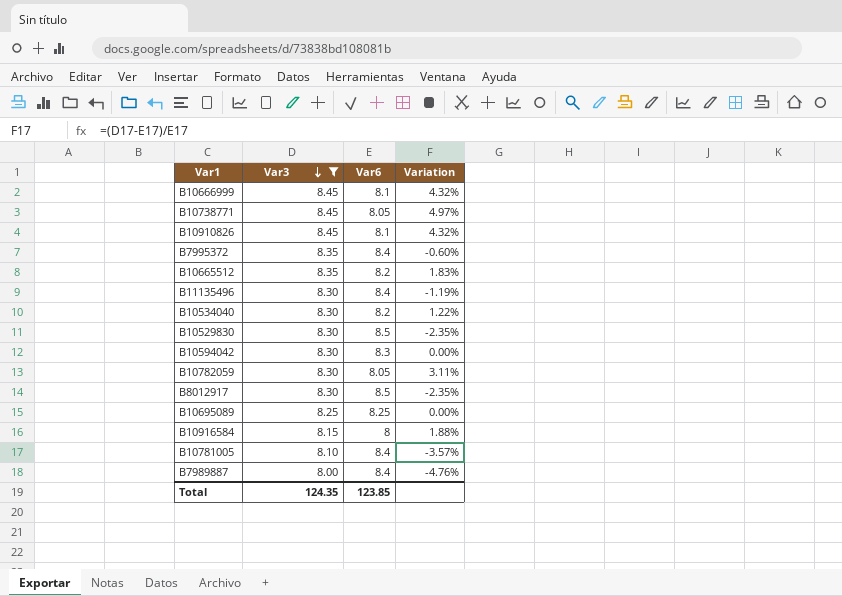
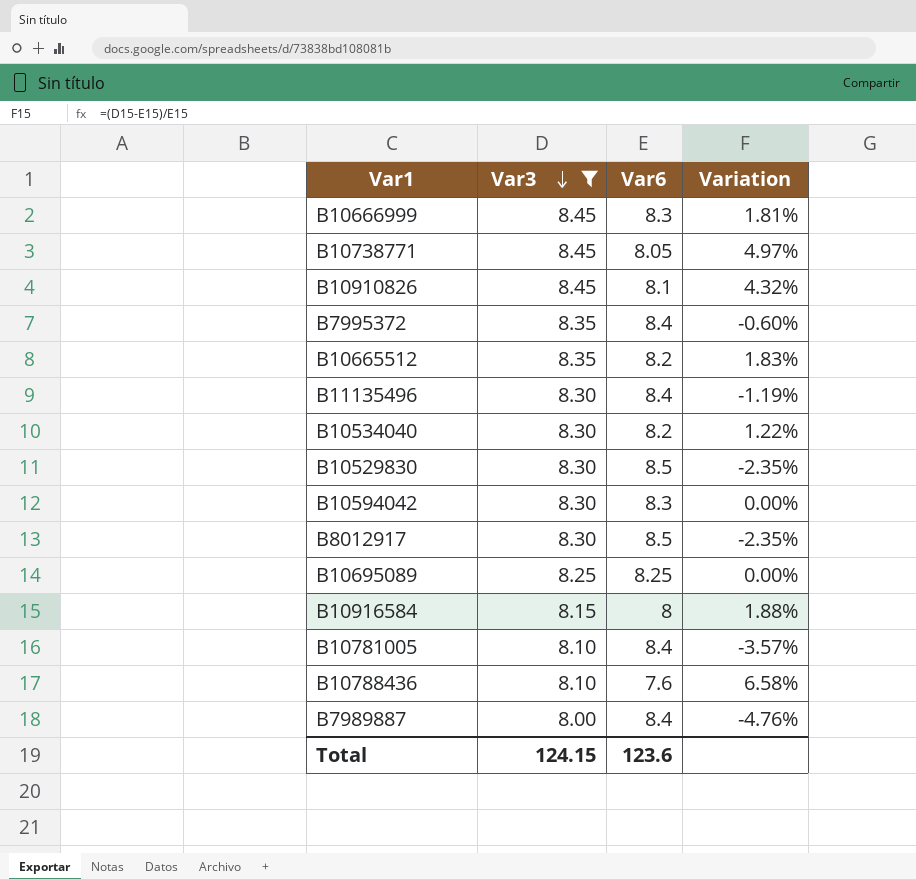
row B10782059: 8.30 | 8.05 | 3.11% -> none
B10666999 | Var6: 8.1 -> 8.3
B10666999 | Variation: 4.32% -> 1.81%
row B10788436: none -> 8.10 | 7.6 | 6.58%
Total | Var3: 124.35 -> 124.15
Total | Var6: 123.85 -> 123.6

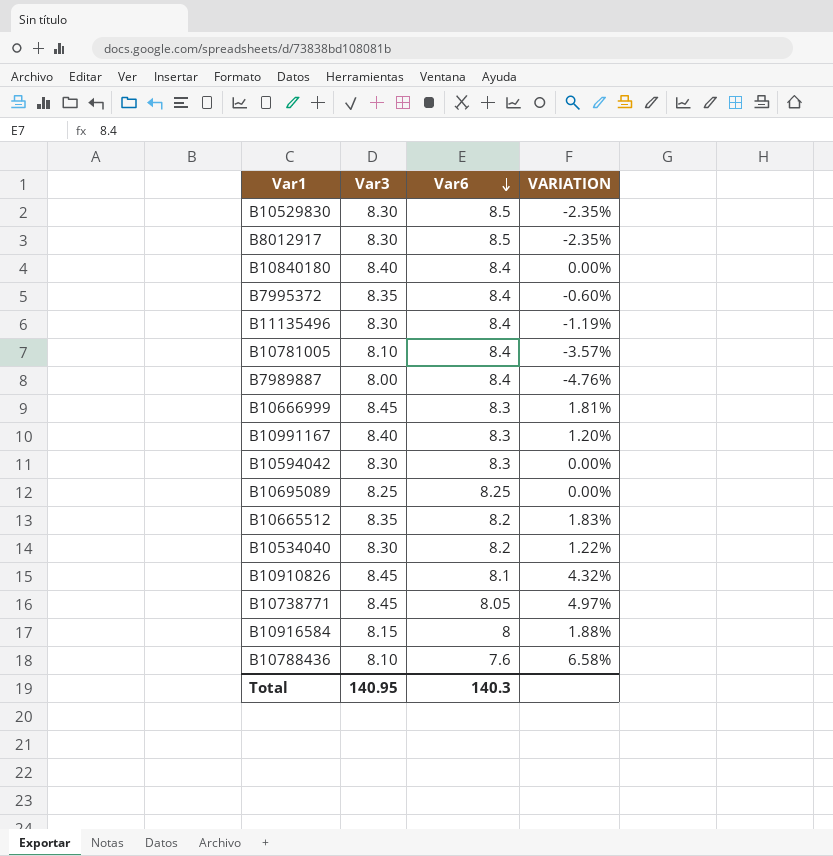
filter: Var3 != 8.40 -> none
row order: Var3 descending -> Var6 descending
column name: Variation -> VARIATION
Total | Var3: 124.15 -> 140.95
Total | Var6: 123.6 -> 140.3

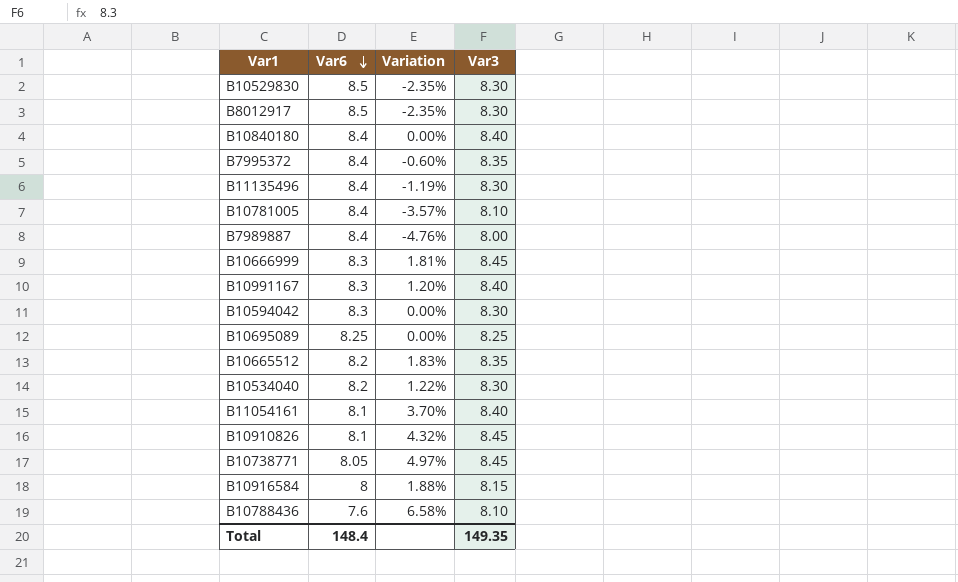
column name: VARIATION -> Variation
column Var3 | position: 2 -> 4
row B11054161: none -> 8.1 | 3.70% | 8.40
Total | Var6: 140.3 -> 148.4
Total | Var3: 140.95 -> 149.35

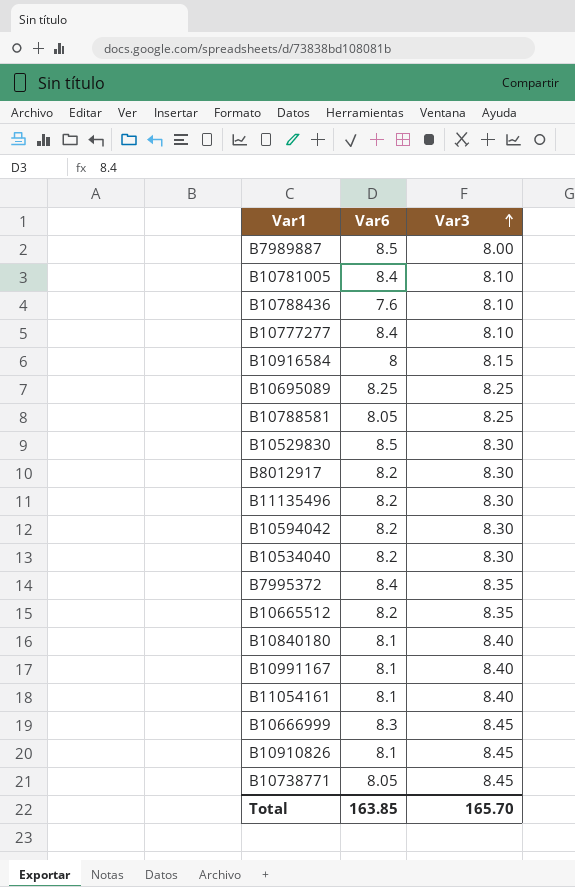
row order: Var6 descending -> Var3 ascending
column Variation | formula: ([Var3] - [Var6]) / [Var6] -> none
B7989887 | Var6: 8.4 -> 8.5
row B10777277: none -> 8.4 | 8.10
row B10788581: none -> 8.05 | 8.25
B8012917 | Var6: 8.5 -> 8.2
B11135496 | Var6: 8.4 -> 8.2
B10594042 | Var6: 8.3 -> 8.2
B10840180 | Var6: 8.4 -> 8.1
B10991167 | Var6: 8.3 -> 8.1
Total | Var6: 148.4 -> 163.85
Total | Var3: 149.35 -> 165.70

